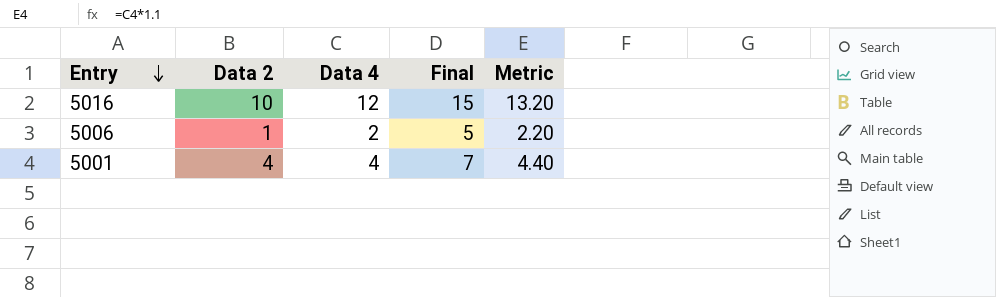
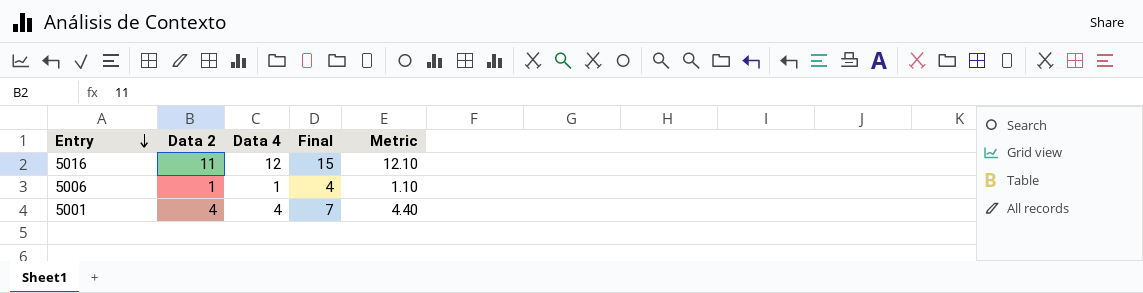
column Metric | formula: [Data 4] * 1.1 -> [Data 2] * 1.1
5016 | Data 2: 10 -> 11
5006 | Data 4: 2 -> 1
5006 | Final: 5 -> 4

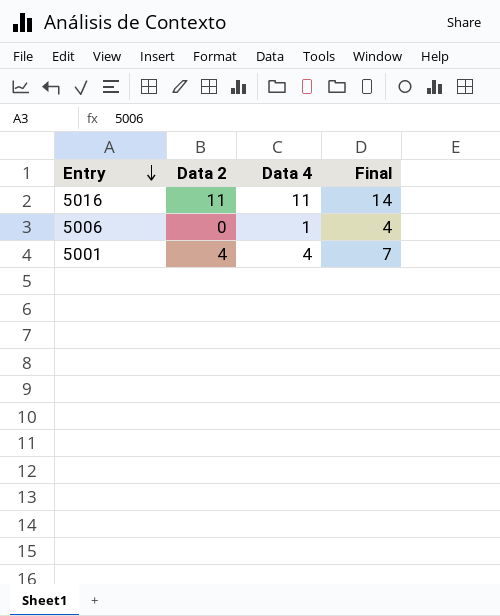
column Metric | formula: [Data 2] * 1.1 -> none
5016 | Data 4: 12 -> 11
5016 | Final: 15 -> 14
5006 | Data 2: 1 -> 0

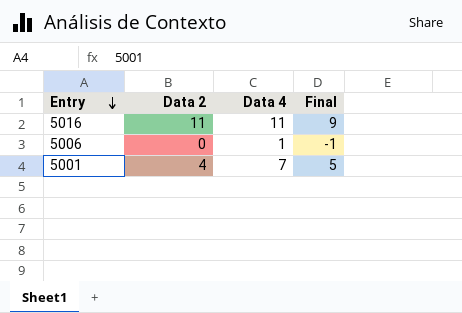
column Final | formula: [Data 4] + 3 -> [Data 4] - 2
5001 | Data 4: 4 -> 7

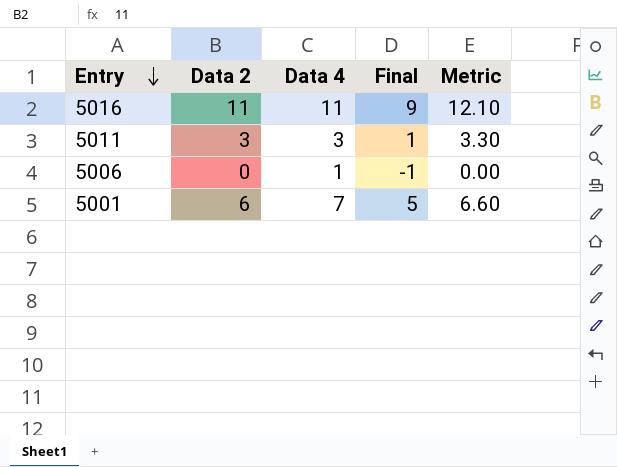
column Metric | formula: none -> [Data 2] * 1.1
row 5011: none -> 3 | 3 | 1 | 3.30
5001 | Data 2: 4 -> 6

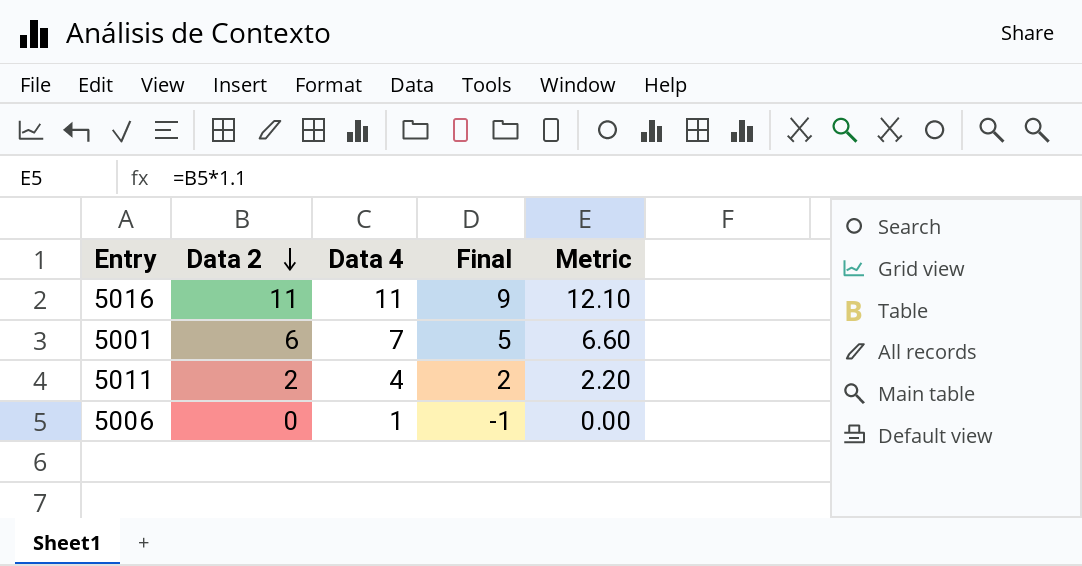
row order: Entry descending -> Data 2 descending
5011 | Data 2: 3 -> 2
5011 | Data 4: 3 -> 4
5011 | Final: 1 -> 2
5011 | Metric: 3.30 -> 2.20

